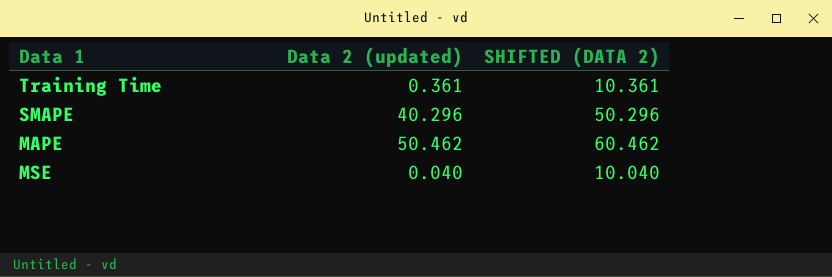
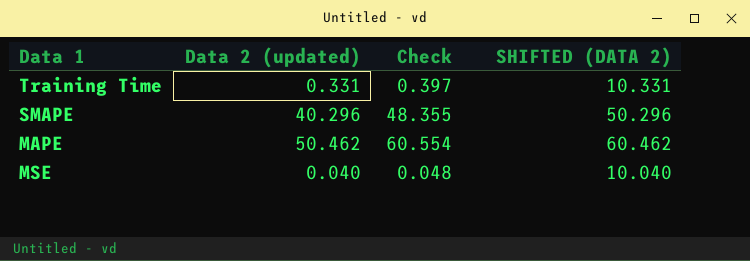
column Check | formula: none -> [Data 2 (updated)] * 1.2
Training Time | Data 2 (updated): 0.361 -> 0.331
Training Time | SHIFTED (DATA 2): 10.361 -> 10.331

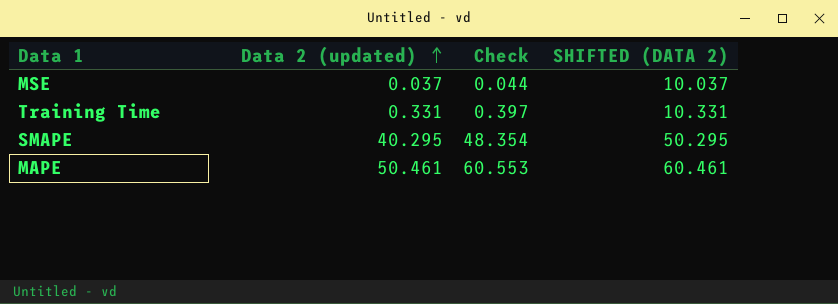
row order: none -> Data 2 (updated) ascending
MSE | Data 2 (updated): 0.040 -> 0.037
MSE | Check: 0.048 -> 0.044
MSE | SHIFTED (DATA 2): 10.040 -> 10.037
SMAPE | Data 2 (updated): 40.296 -> 40.295
SMAPE | Check: 48.355 -> 48.354
SMAPE | SHIFTED (DATA 2): 50.296 -> 50.295
MAPE | Data 2 (updated): 50.462 -> 50.461
MAPE | Check: 60.554 -> 60.553
MAPE | SHIFTED (DATA 2): 60.462 -> 60.461

